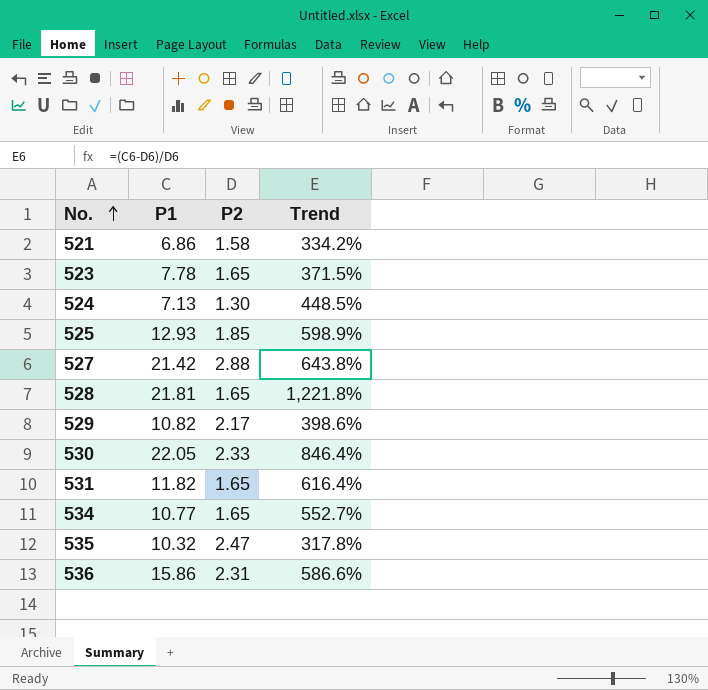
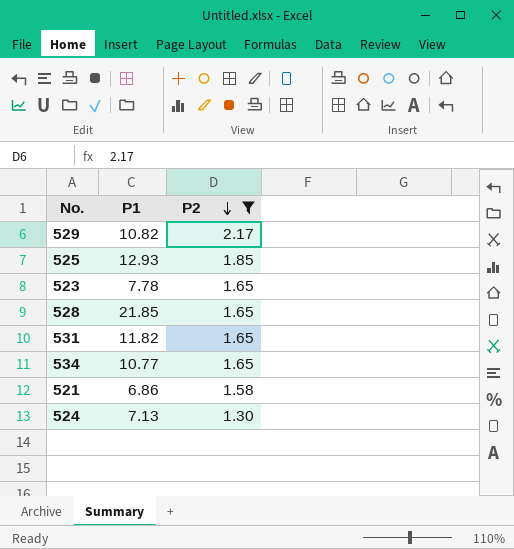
filter: none -> P2 <= 2.17
row order: No. ascending -> P2 descending
column Trend | formula: ([P1] - [P2]) / [P2] -> none
528 | P1: 21.81 -> 21.85

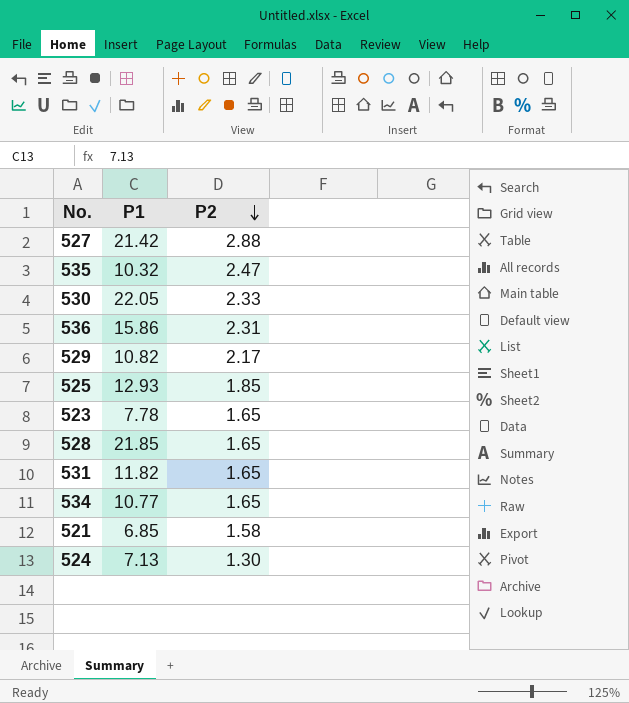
filter: P2 <= 2.17 -> none
521 | P1: 6.86 -> 6.85

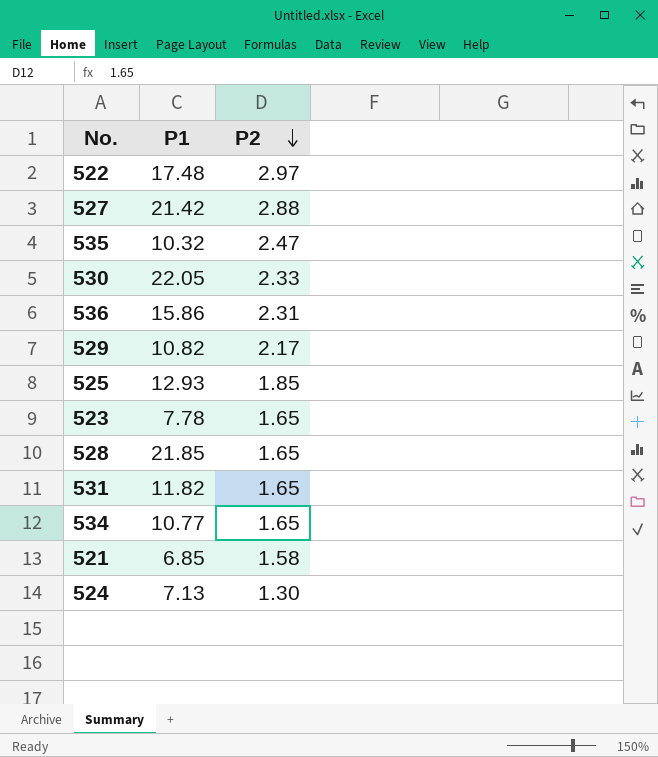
row 522: none -> 17.48 | 2.97

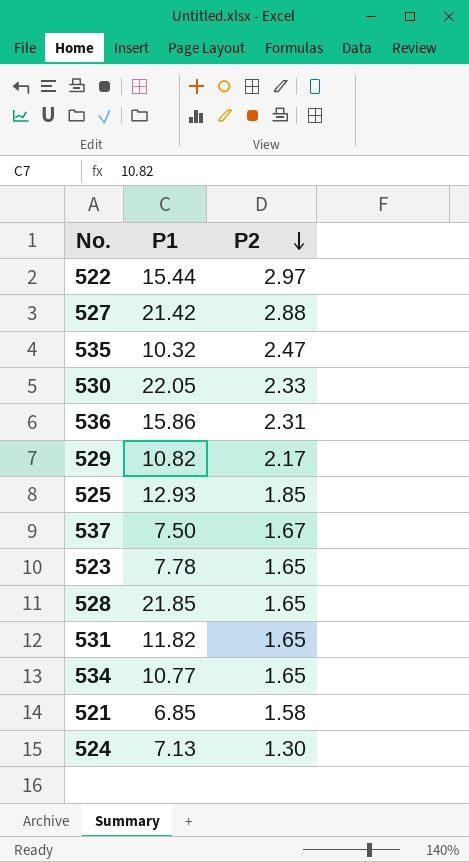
522 | P1: 17.48 -> 15.44
row 537: none -> 7.50 | 1.67

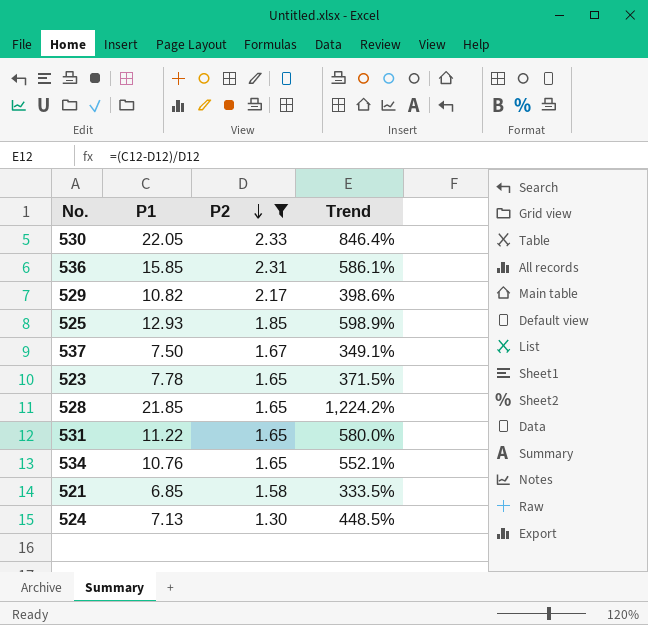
filter: none -> P2 <= 2.33
column Trend | formula: none -> ([P1] - [P2]) / [P2]
536 | P1: 15.86 -> 15.85
531 | P1: 11.82 -> 11.22
534 | P1: 10.77 -> 10.76

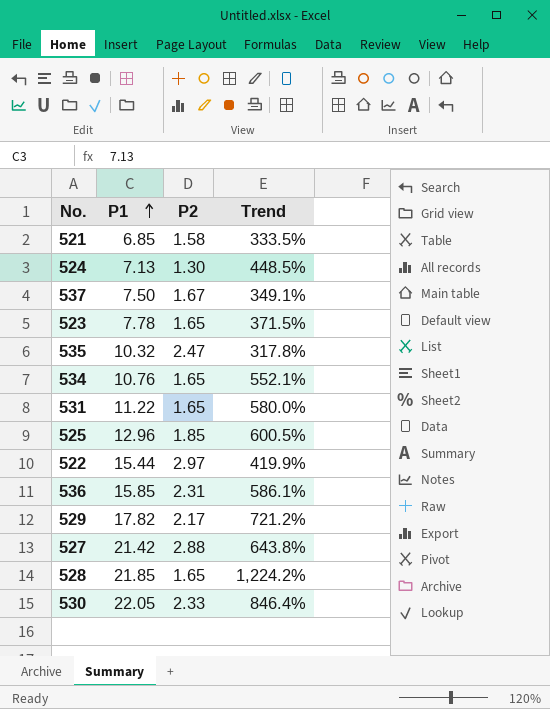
filter: P2 <= 2.33 -> none
row order: P2 descending -> P1 ascending
525 | P1: 12.93 -> 12.96
525 | Trend: 598.9% -> 600.5%
529 | P1: 10.82 -> 17.82
529 | Trend: 398.6% -> 721.2%

